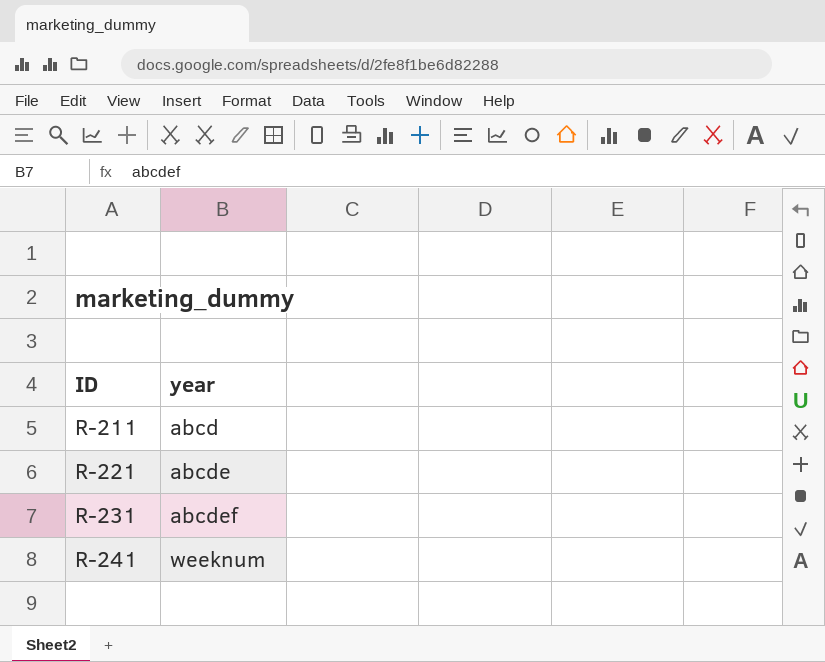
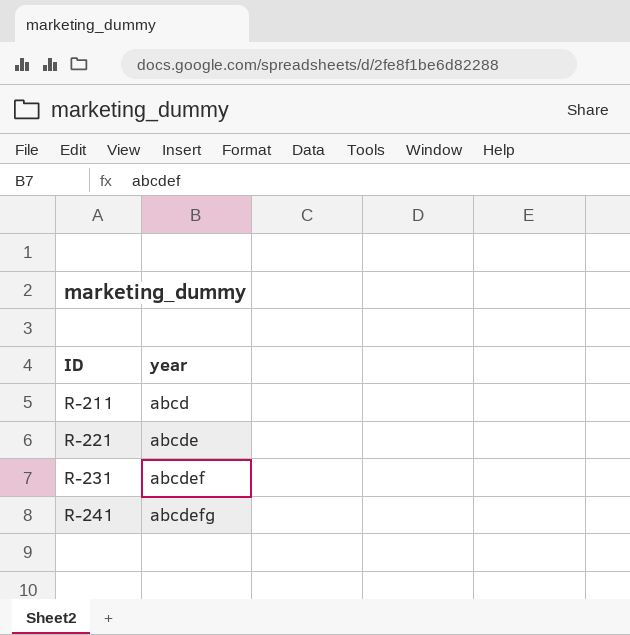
R-241 | year: weeknum -> abcdefg

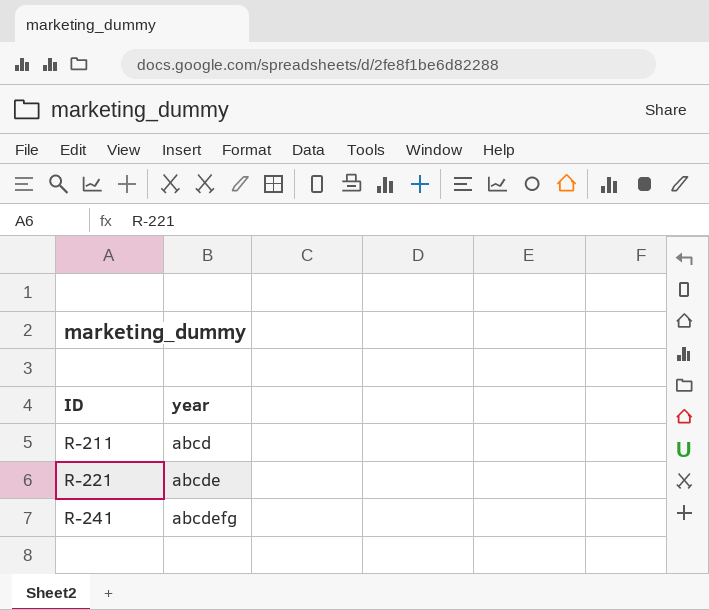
row R-231: abcdef -> none

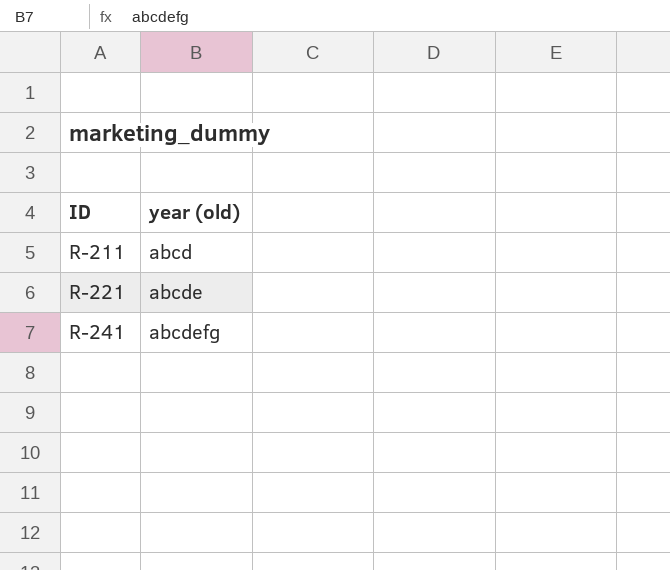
column name: year -> year (old)

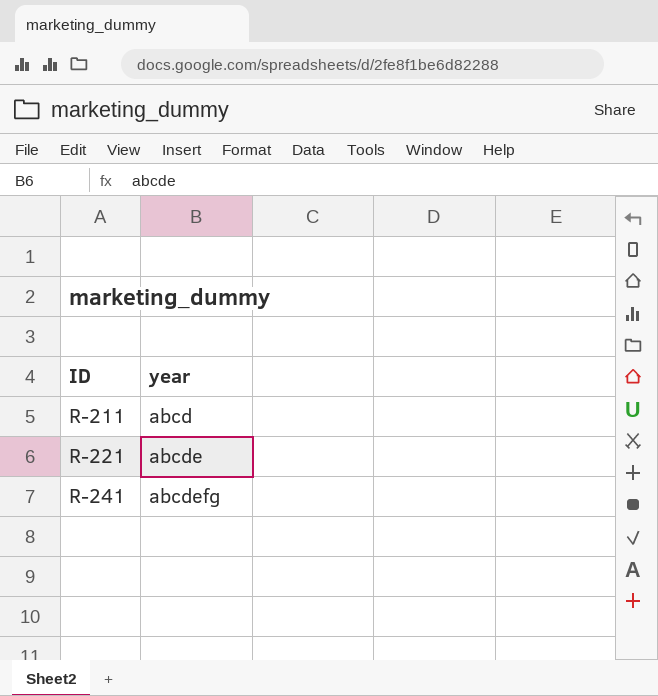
column name: year (old) -> year

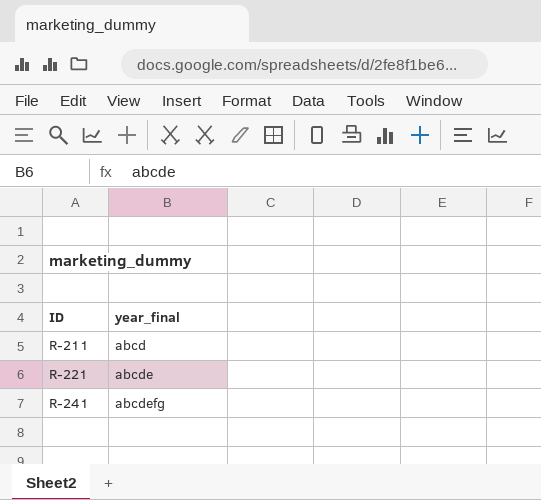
column name: year -> year_final

